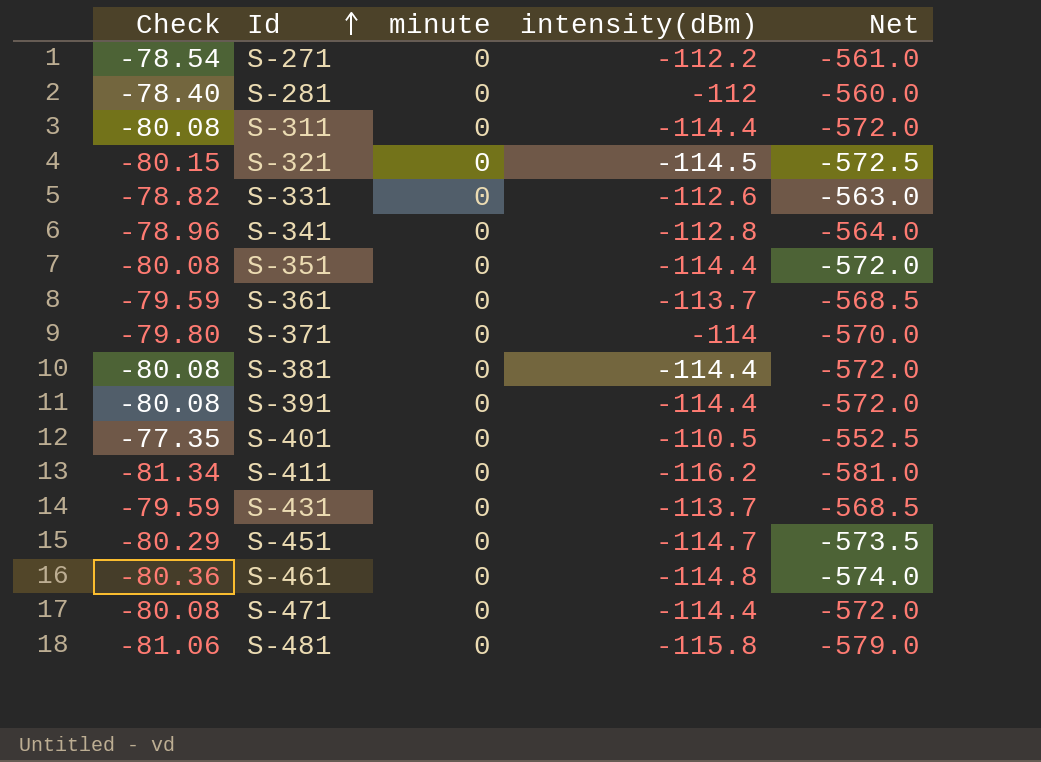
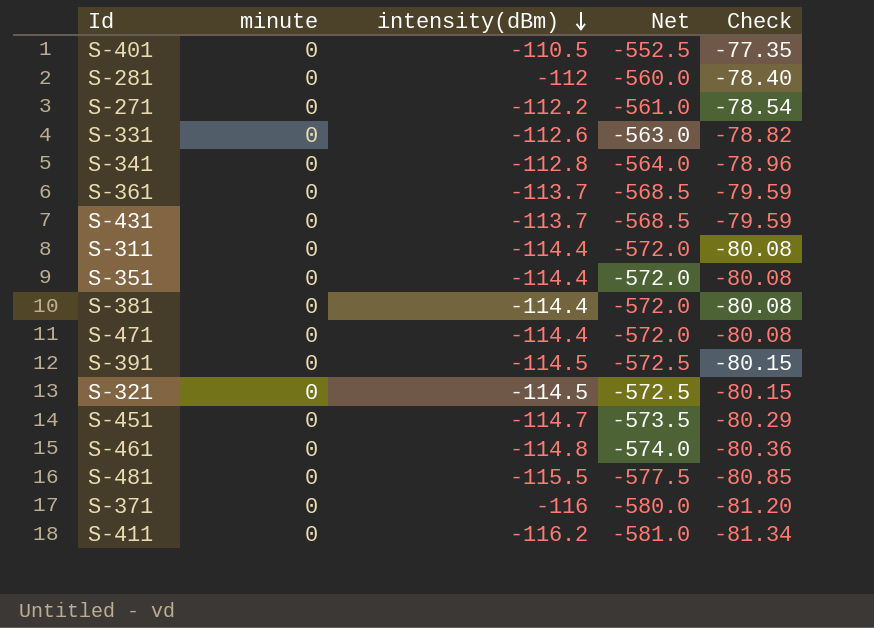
row order: Id ascending -> intensity(dBm) descending
column Check | position: 1 -> 5
S-391 | intensity(dBm): -114.4 -> -114.5
S-391 | Net: -572.0 -> -572.5
S-391 | Check: -80.08 -> -80.15
S-481 | intensity(dBm): -115.8 -> -115.5
S-481 | Net: -579.0 -> -577.5
S-481 | Check: -81.06 -> -80.85
S-371 | intensity(dBm): -114 -> -116
S-371 | Net: -570.0 -> -580.0
S-371 | Check: -79.80 -> -81.20

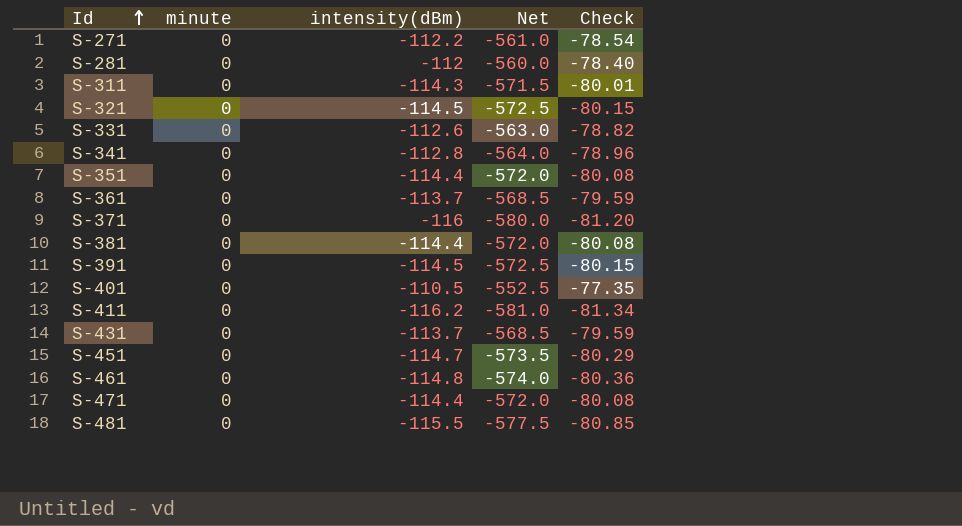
row order: intensity(dBm) descending -> Id ascending
S-311 | intensity(dBm): -114.4 -> -114.3
S-311 | Net: -572.0 -> -571.5
S-311 | Check: -80.08 -> -80.01

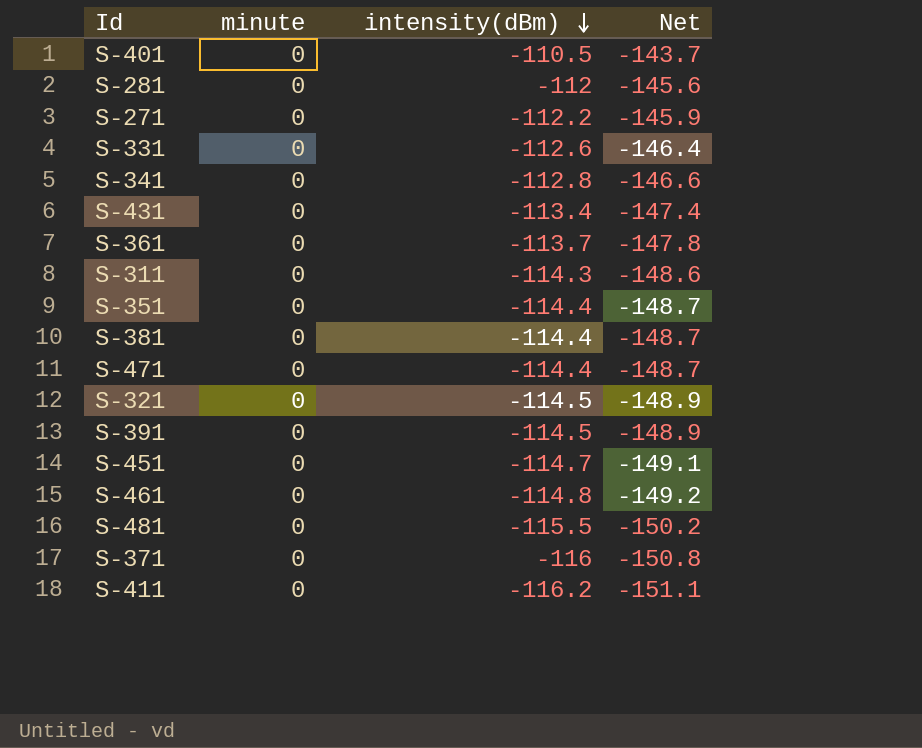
row order: Id ascending -> intensity(dBm) descending
column Check | formula: [intensity(dBm)] * 0.7 -> none
column Net | formula: [intensity(dBm)] * 5 -> [intensity(dBm)] * 1.3
S-431 | intensity(dBm): -113.7 -> -113.4

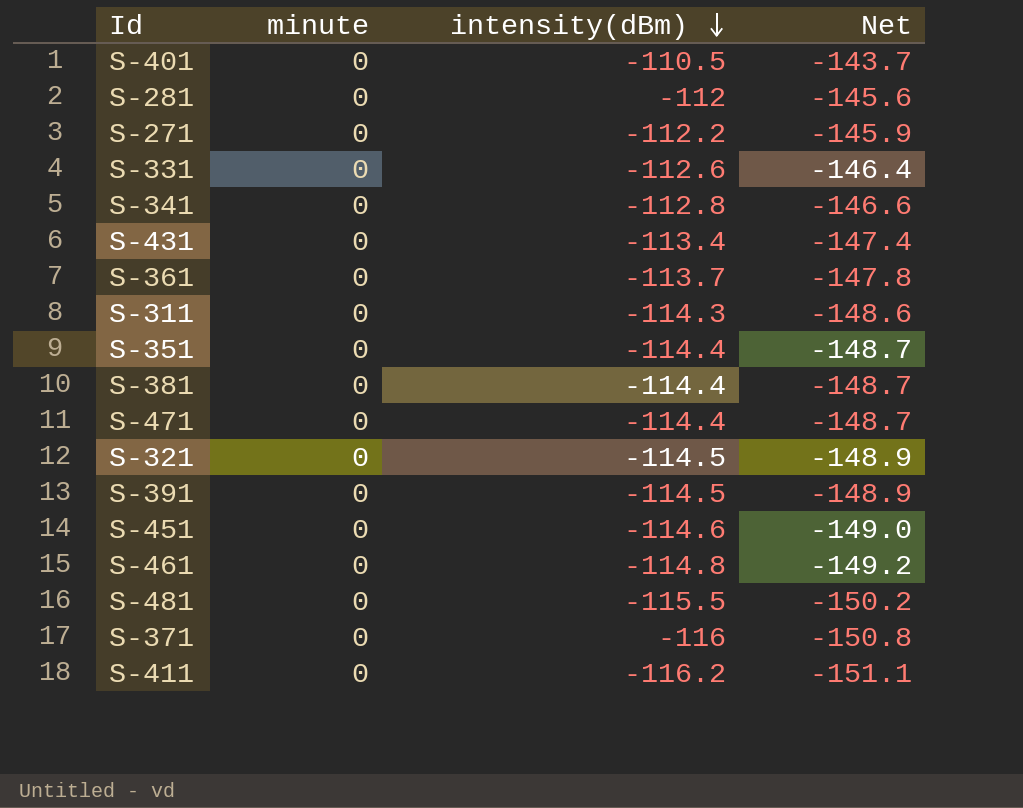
S-451 | intensity(dBm): -114.7 -> -114.6
S-451 | Net: -149.1 -> -149.0

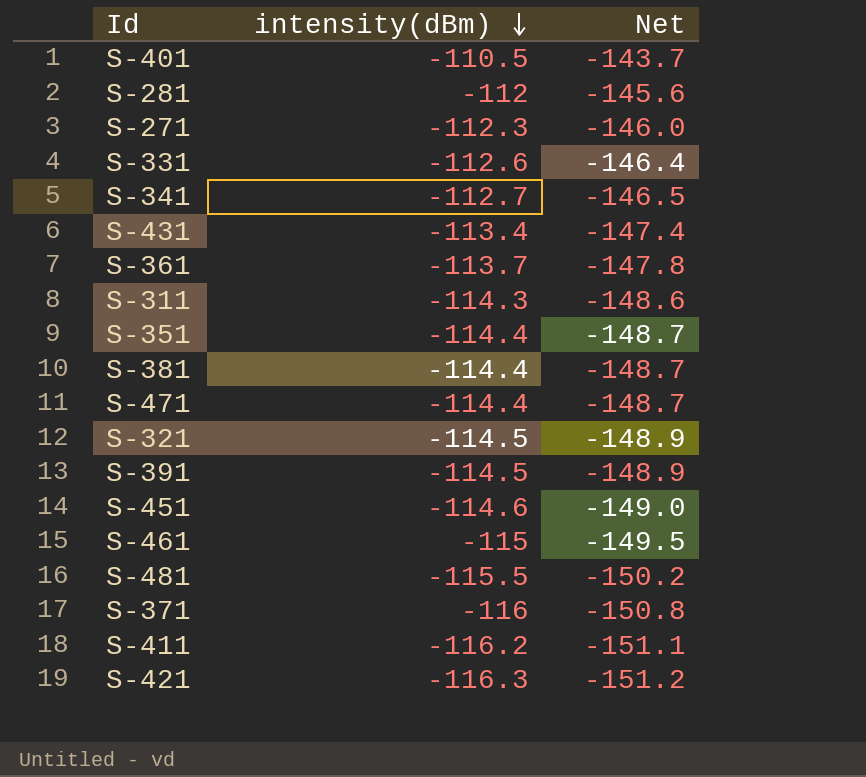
column minute | position: 2 -> none
S-271 | intensity(dBm): -112.2 -> -112.3
S-271 | Net: -145.9 -> -146.0
S-341 | intensity(dBm): -112.8 -> -112.7
S-341 | Net: -146.6 -> -146.5
S-461 | intensity(dBm): -114.8 -> -115
S-461 | Net: -149.2 -> -149.5
row S-421: none -> -116.3 | -151.2

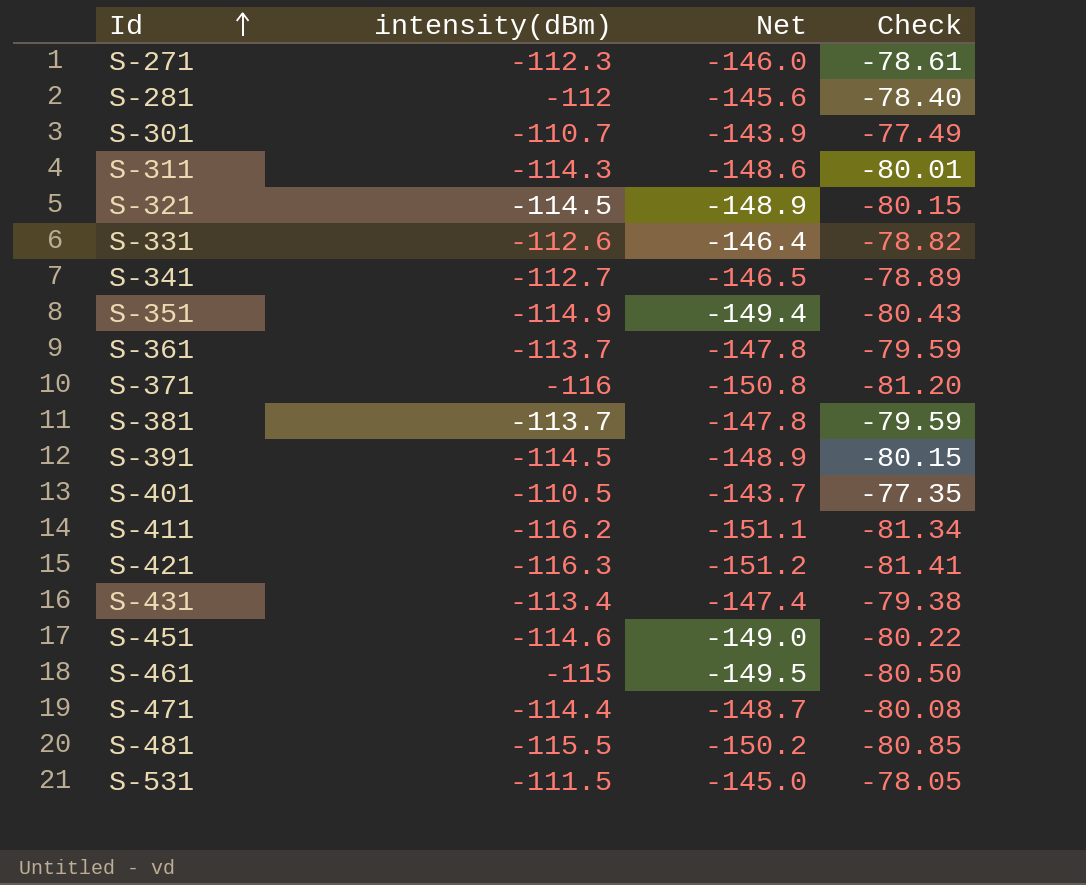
row order: intensity(dBm) descending -> Id ascending
column Check | formula: none -> [intensity(dBm)] * 0.7
row S-301: none -> -110.7 | -143.9 | -77.49
S-351 | intensity(dBm): -114.4 -> -114.9
S-351 | Net: -148.7 -> -149.4
S-381 | intensity(dBm): -114.4 -> -113.7
S-381 | Net: -148.7 -> -147.8
row S-531: none -> -111.5 | -145.0 | -78.05

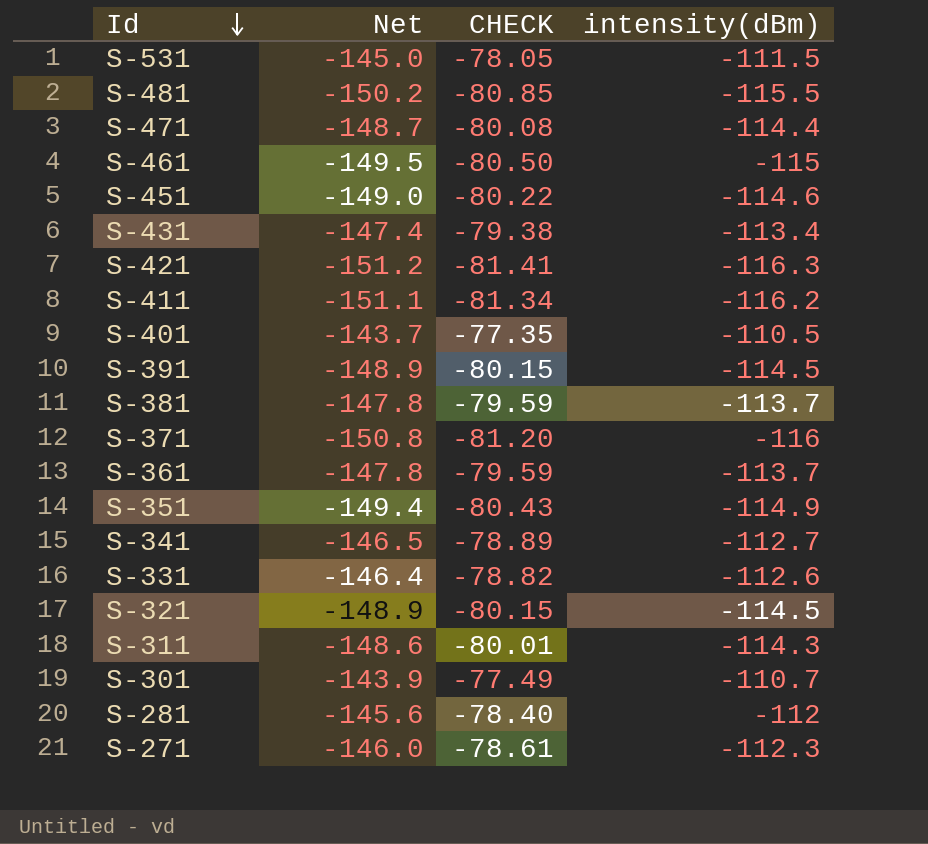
row order: Id ascending -> Id descending
column name: Check -> CHECK
column intensity(dBm) | position: 2 -> 4

